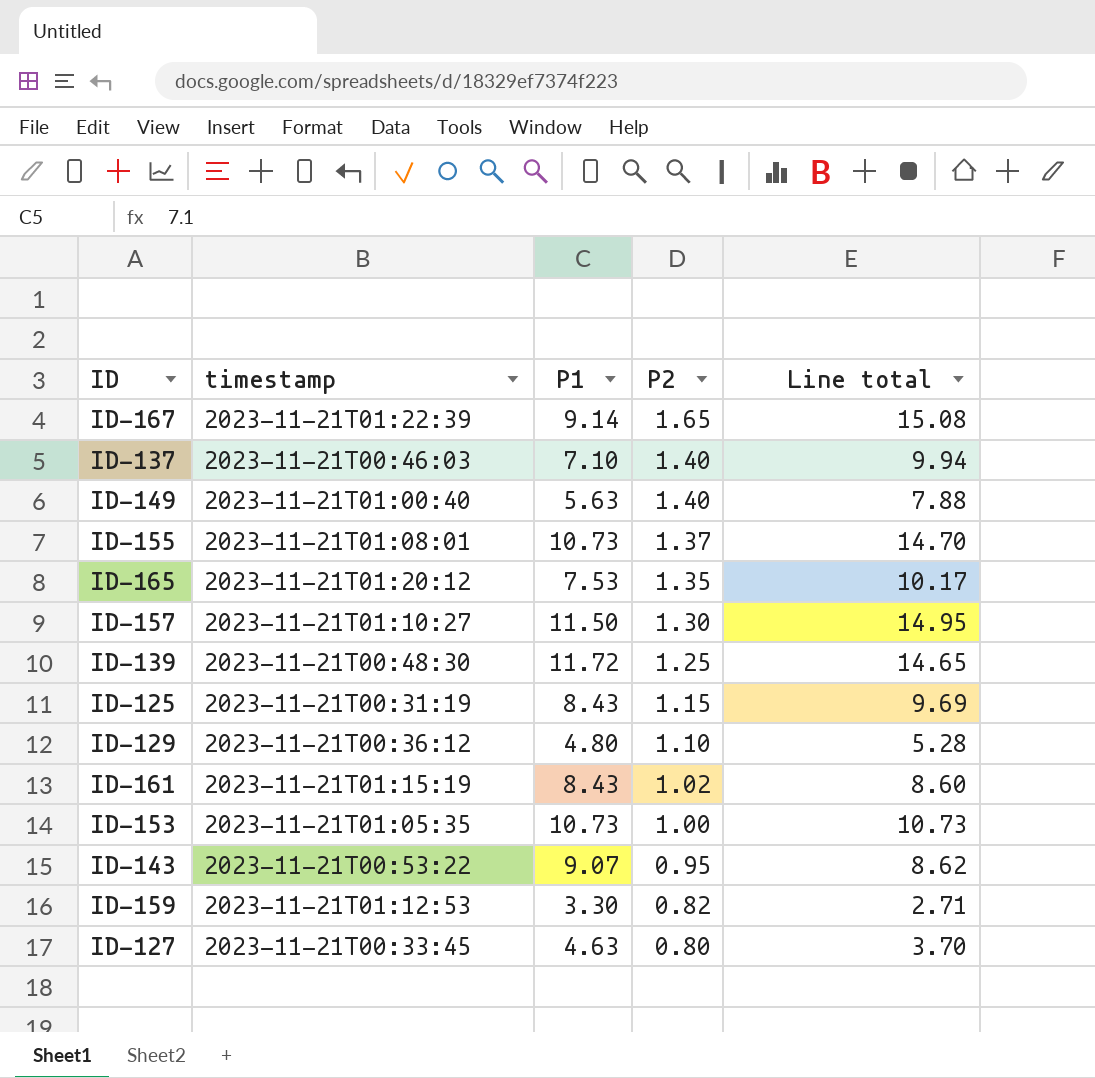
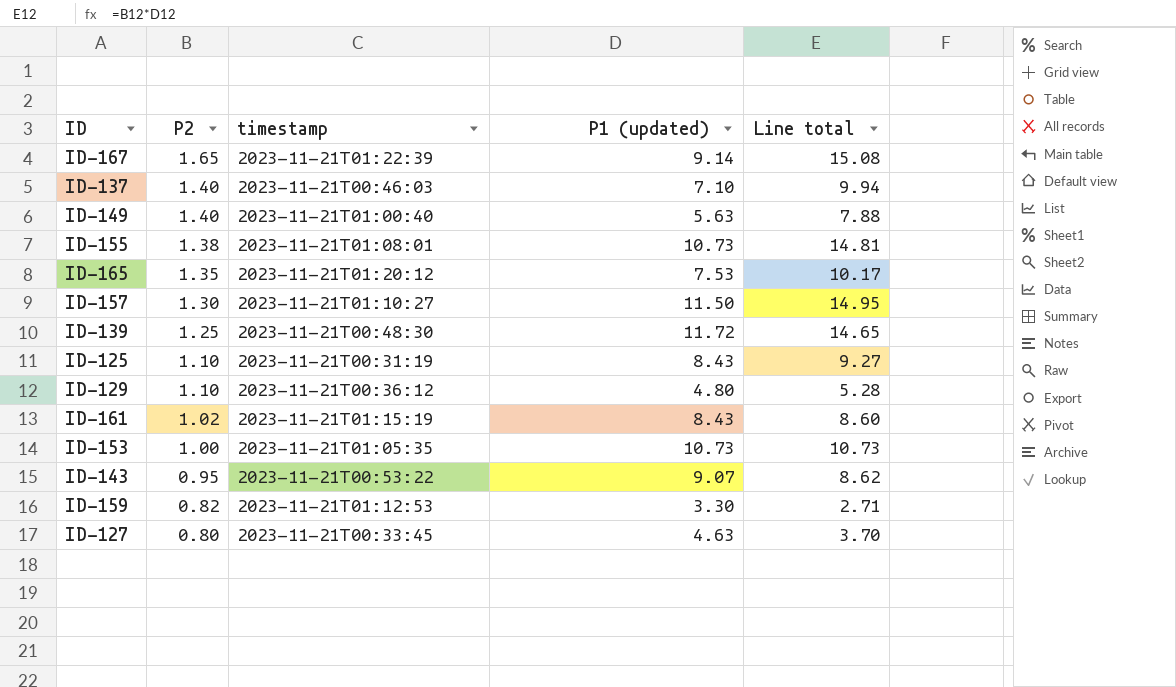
column P2 | position: 4 -> 2
column name: P1 -> P1 (updated)
ID-155 | P2: 1.37 -> 1.38
ID-155 | Line total: 14.70 -> 14.81
ID-125 | P2: 1.15 -> 1.10
ID-125 | Line total: 9.69 -> 9.27

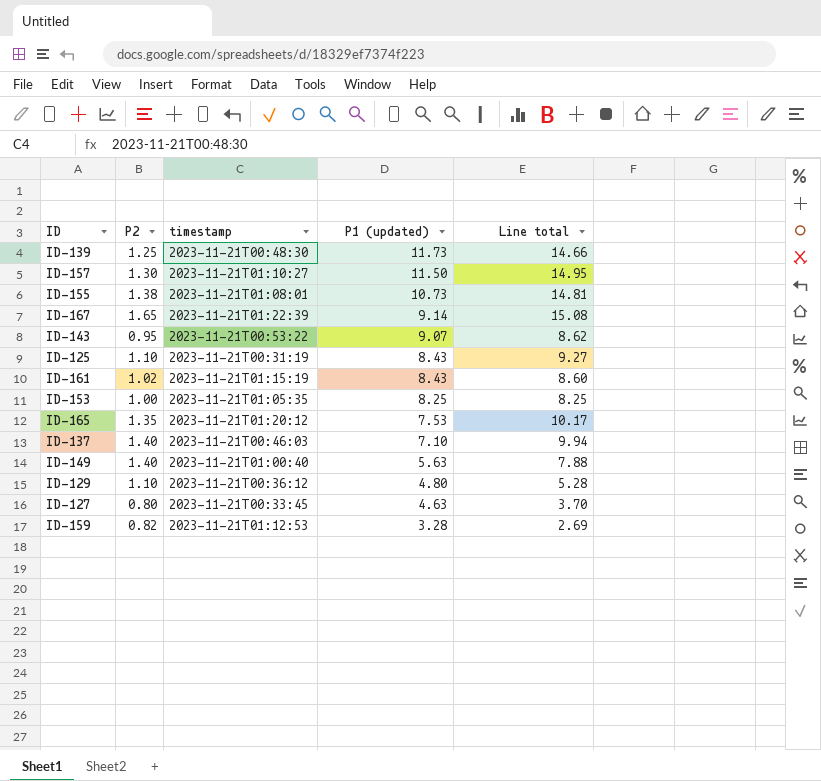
row order: P2 descending -> P1 (updated) descending
ID-139 | P1 (updated): 11.72 -> 11.73
ID-139 | Line total: 14.65 -> 14.66
ID-153 | P1 (updated): 10.73 -> 8.25
ID-153 | Line total: 10.73 -> 8.25
ID-159 | P1 (updated): 3.30 -> 3.28
ID-159 | Line total: 2.71 -> 2.69

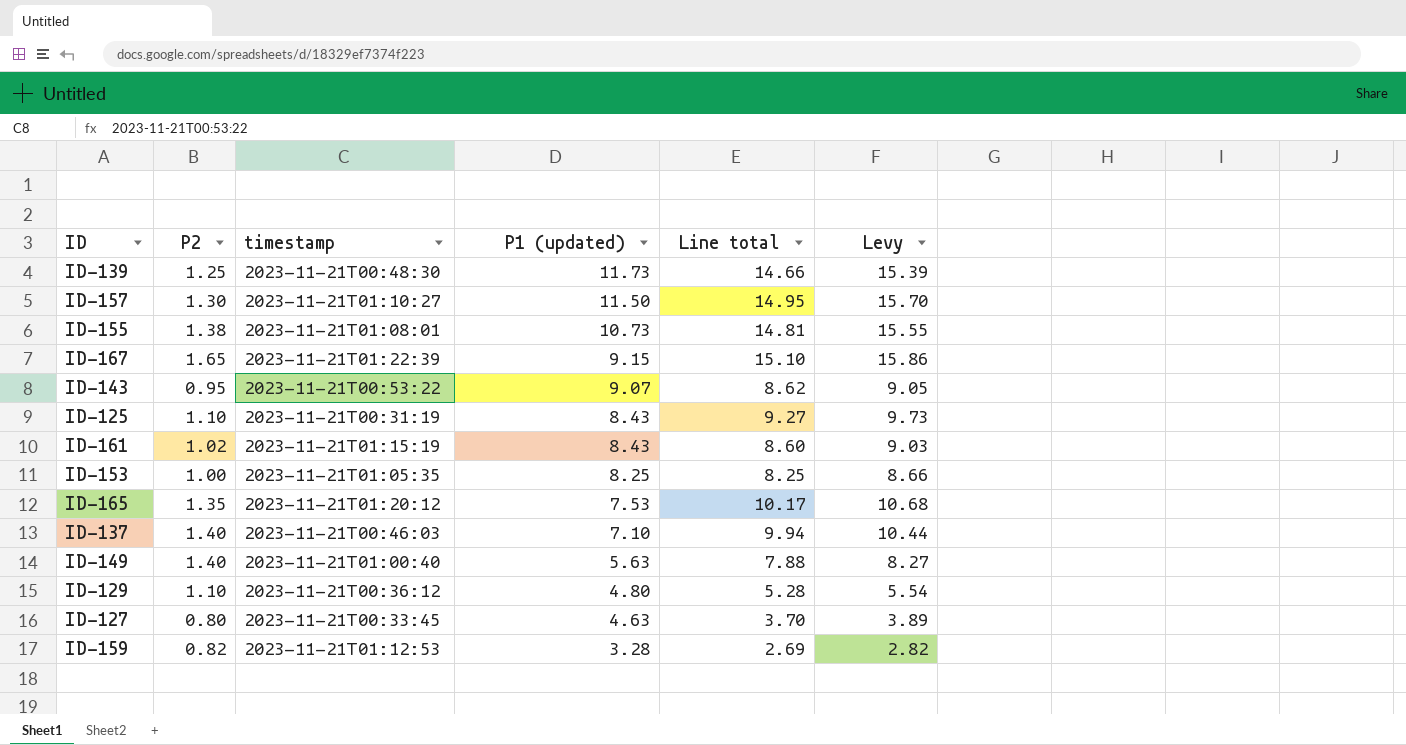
column Levy | formula: none -> [Line total] * 1.05
ID-167 | P1 (updated): 9.14 -> 9.15
ID-167 | Line total: 15.08 -> 15.10

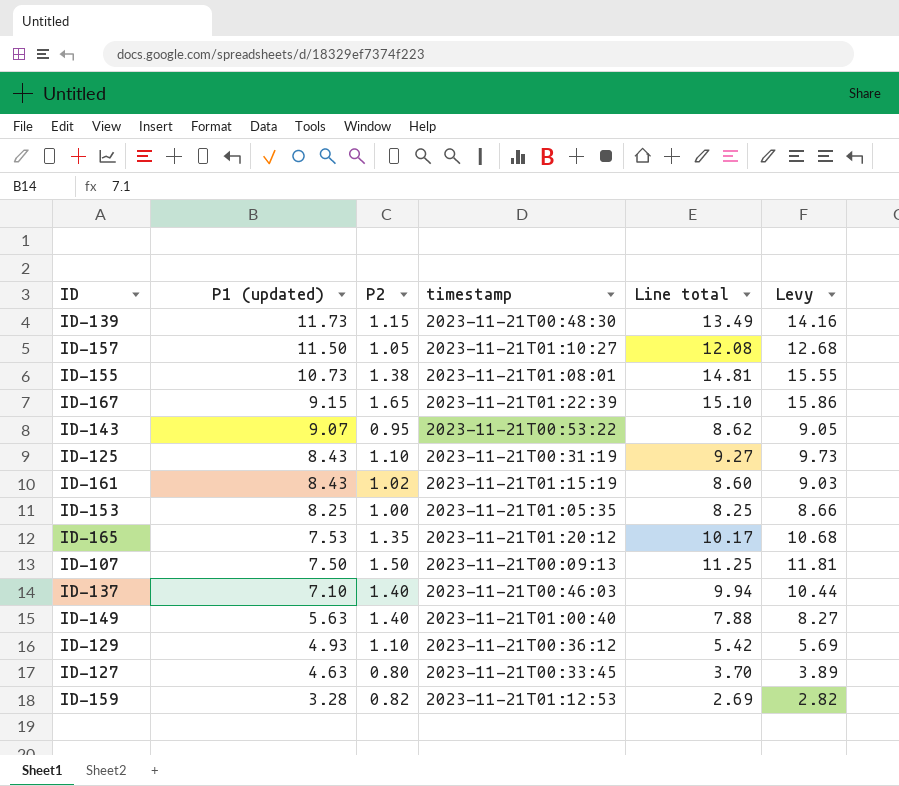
column P1 (updated) | position: 4 -> 2
ID-139 | P2: 1.25 -> 1.15
ID-139 | Line total: 14.66 -> 13.49
ID-139 | Levy: 15.39 -> 14.16
ID-157 | P2: 1.30 -> 1.05
ID-157 | Line total: 14.95 -> 12.08
ID-157 | Levy: 15.70 -> 12.68
row ID-107: none -> 7.50 | 1.50 | 2023-11-21T00:09:13 | 11.25 | 11.81
ID-129 | P1 (updated): 4.80 -> 4.93
ID-129 | Line total: 5.28 -> 5.42
ID-129 | Levy: 5.54 -> 5.69

